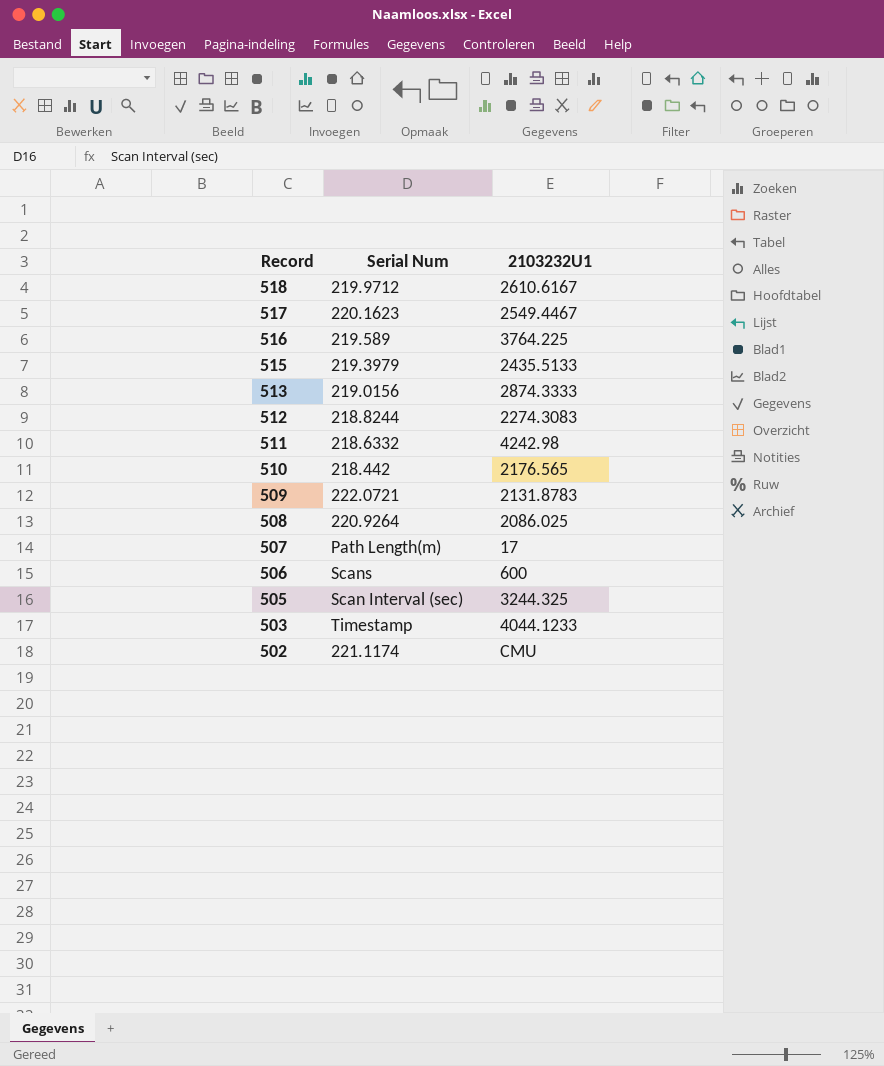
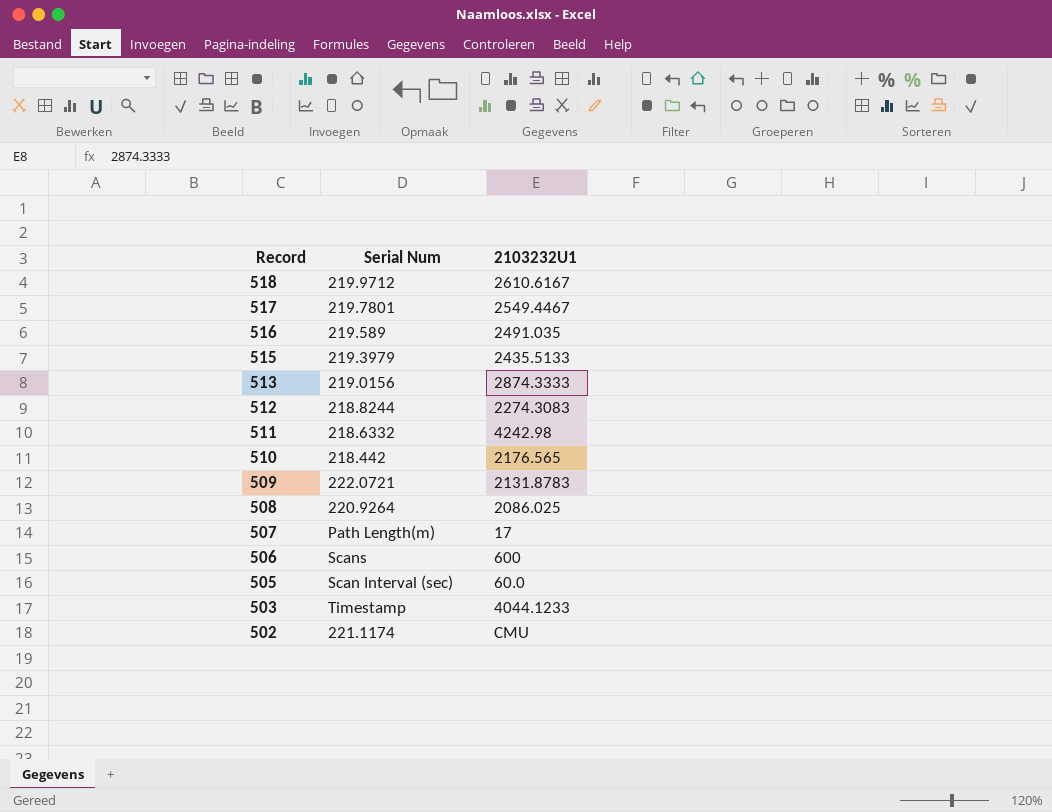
517 | Serial Num: 220.1623 -> 219.7801
516 | 2103232U1: 3764.225 -> 2491.035
505 | 2103232U1: 3244.325 -> 60.0

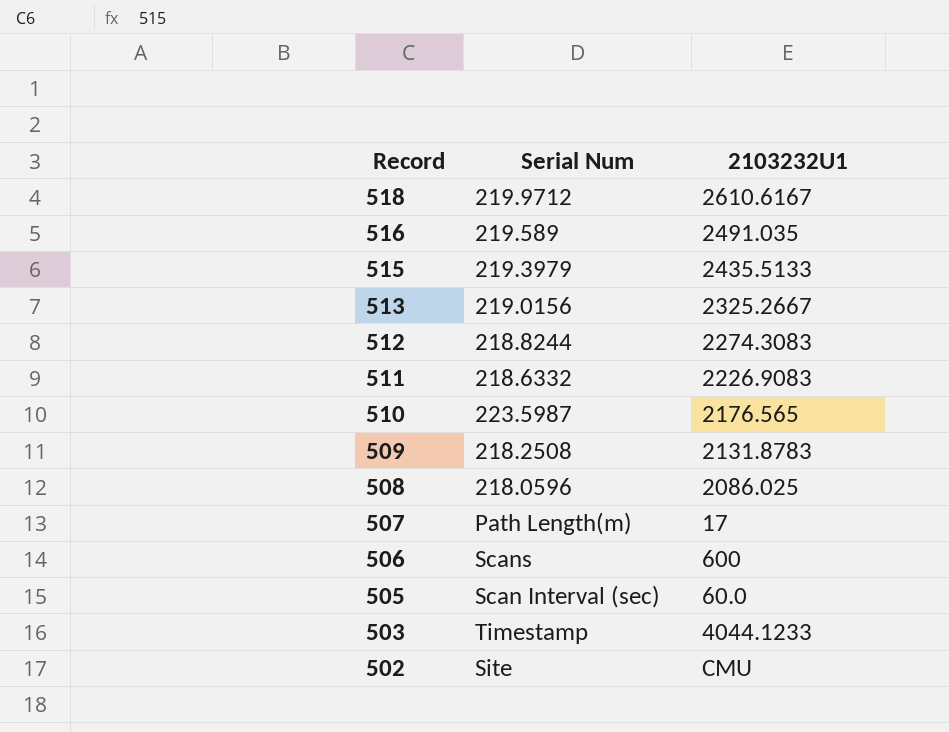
row 517: 219.7801 | 2549.4467 -> none
513 | 2103232U1: 2874.3333 -> 2325.2667
511 | 2103232U1: 4242.98 -> 2226.9083
510 | Serial Num: 218.442 -> 223.5987
509 | Serial Num: 222.0721 -> 218.2508
508 | Serial Num: 220.9264 -> 218.0596
502 | Serial Num: 221.1174 -> Site

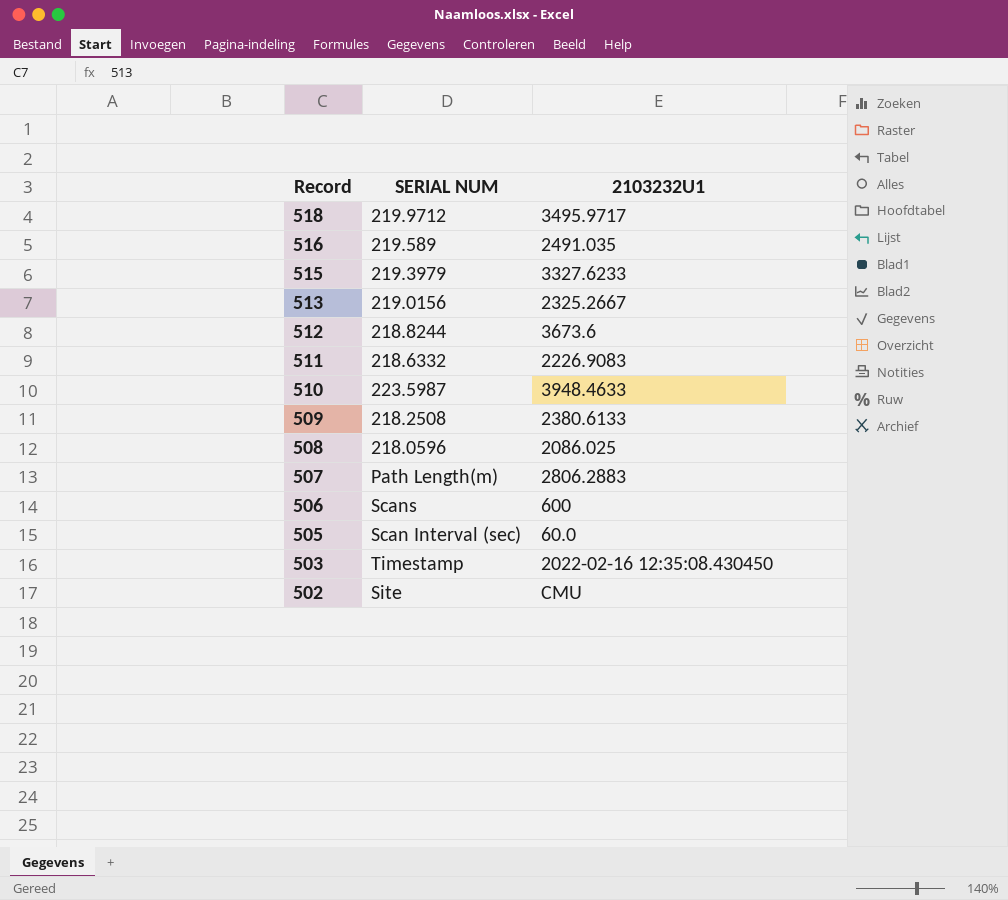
column name: Serial Num -> SERIAL NUM
518 | 2103232U1: 2610.6167 -> 3495.9717
515 | 2103232U1: 2435.5133 -> 3327.6233
512 | 2103232U1: 2274.3083 -> 3673.6
510 | 2103232U1: 2176.565 -> 3948.4633
509 | 2103232U1: 2131.8783 -> 2380.6133
507 | 2103232U1: 17 -> 2806.2883
503 | 2103232U1: 4044.1233 -> 2022-02-16 12:35:08.430450

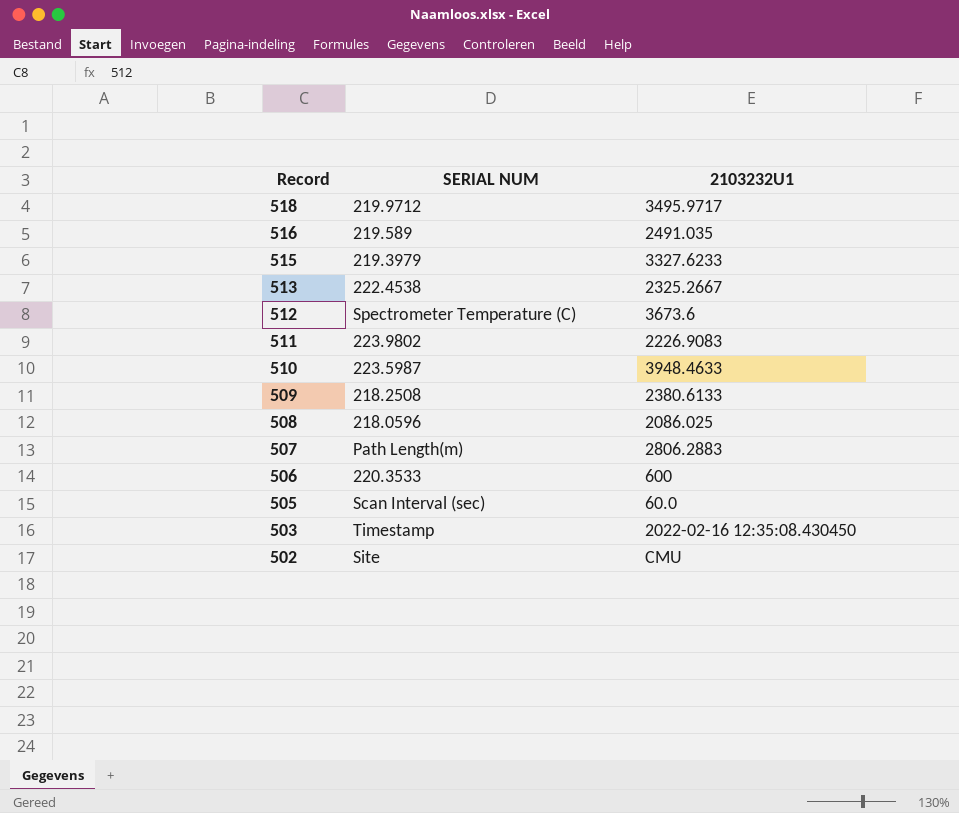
513 | SERIAL NUM: 219.0156 -> 222.4538
512 | SERIAL NUM: 218.8244 -> Spectrometer Temperature (C)
511 | SERIAL NUM: 218.6332 -> 223.9802
506 | SERIAL NUM: Scans -> 220.3533

